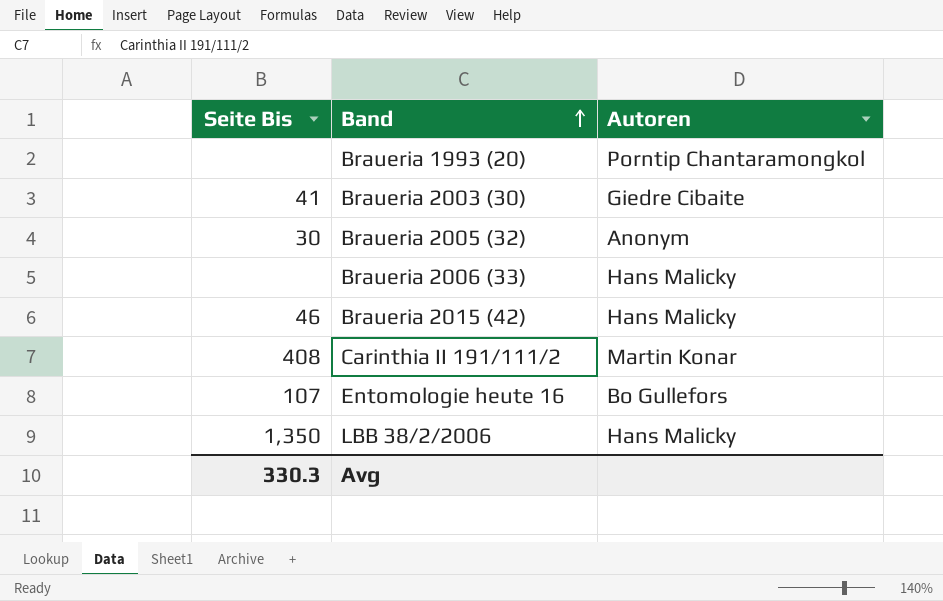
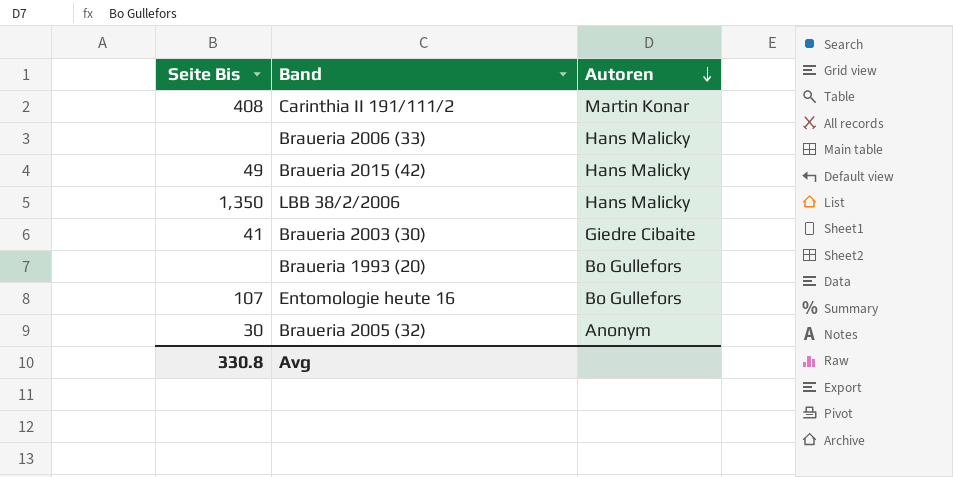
row order: Band ascending -> Autoren descending
Braueria 2015 (42) | Seite Bis: 46 -> 49
Braueria 1993 (20) | Autoren: Porntip Chantaramongkol -> Bo Gullefors
Avg | Seite Bis: 330.3 -> 330.8

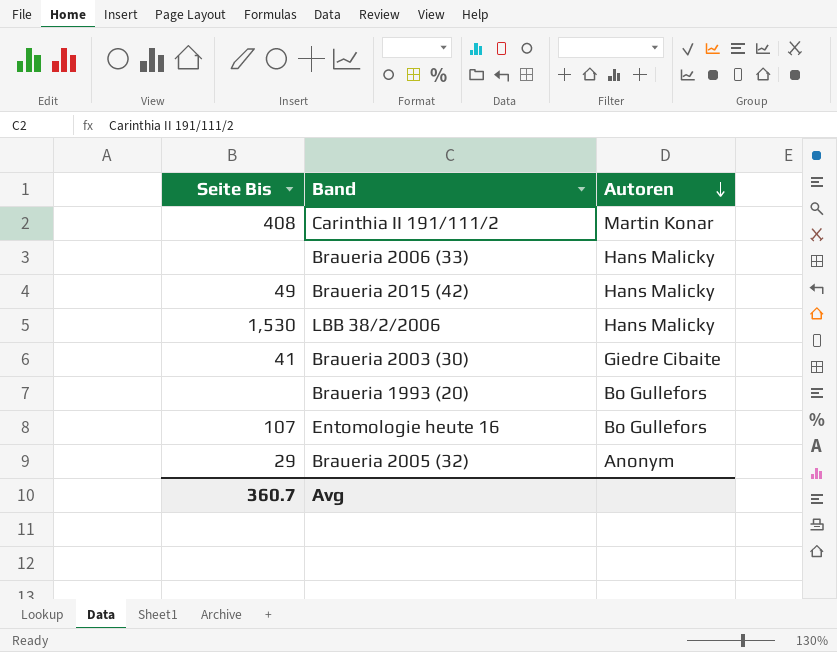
LBB 38/2/2006 | Seite Bis: 1,350 -> 1,530
Braueria 2005 (32) | Seite Bis: 30 -> 29
Avg | Seite Bis: 330.8 -> 360.7

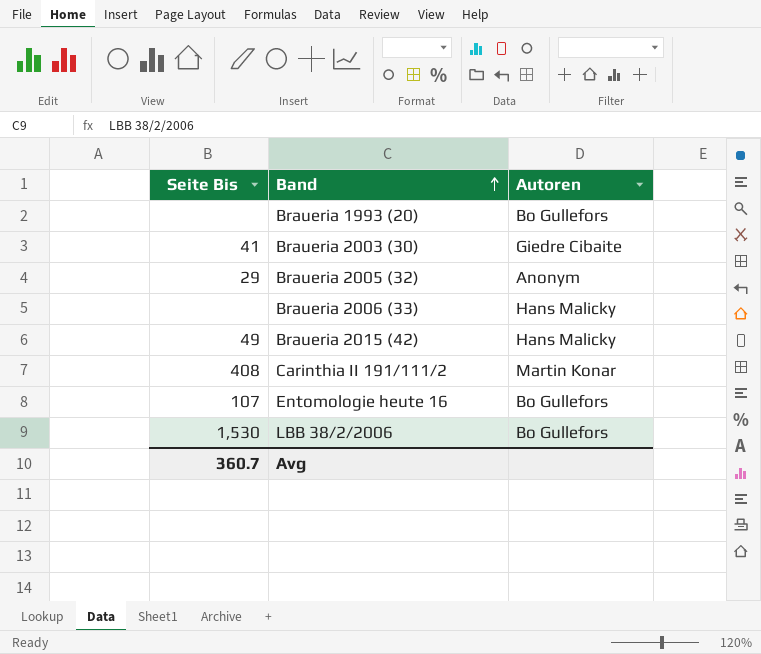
row order: Autoren descending -> Band ascending
LBB 38/2/2006 | Autoren: Hans Malicky -> Bo Gullefors

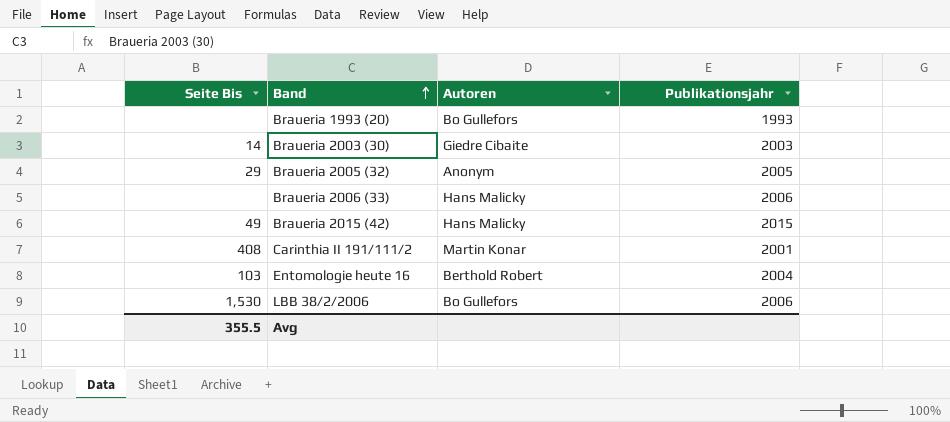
column Publikationsjahr | position: none -> 4
Braueria 2003 (30) | Seite Bis: 41 -> 14
Entomologie heute 16 | Seite Bis: 107 -> 103
Entomologie heute 16 | Autoren: Bo Gullefors -> Berthold Robert
Avg | Seite Bis: 360.7 -> 355.5

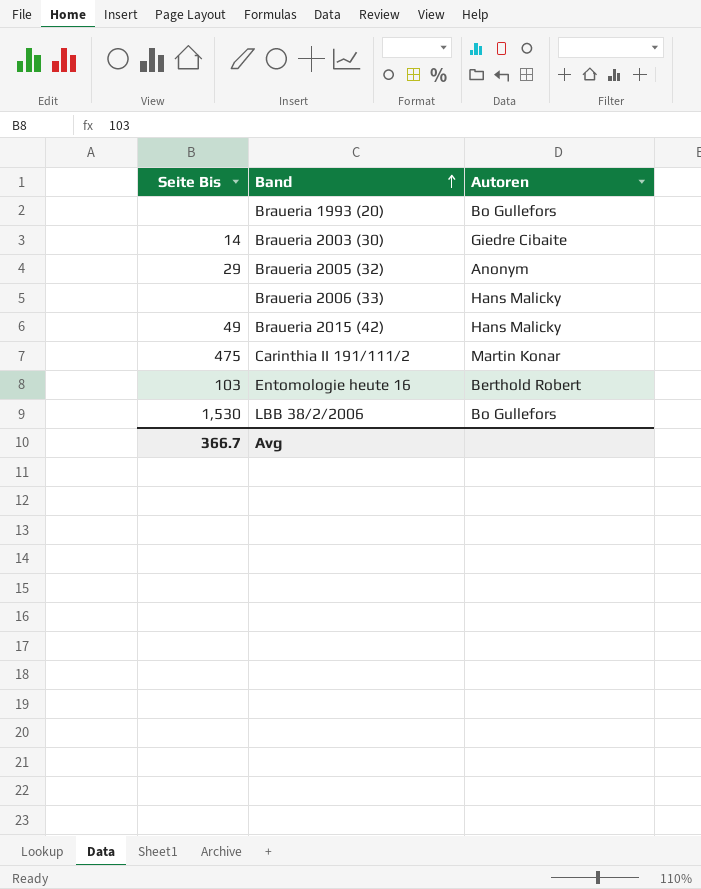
column Publikationsjahr | position: 4 -> none
Carinthia II 191/111/2 | Seite Bis: 408 -> 475
Avg | Seite Bis: 355.5 -> 366.7

